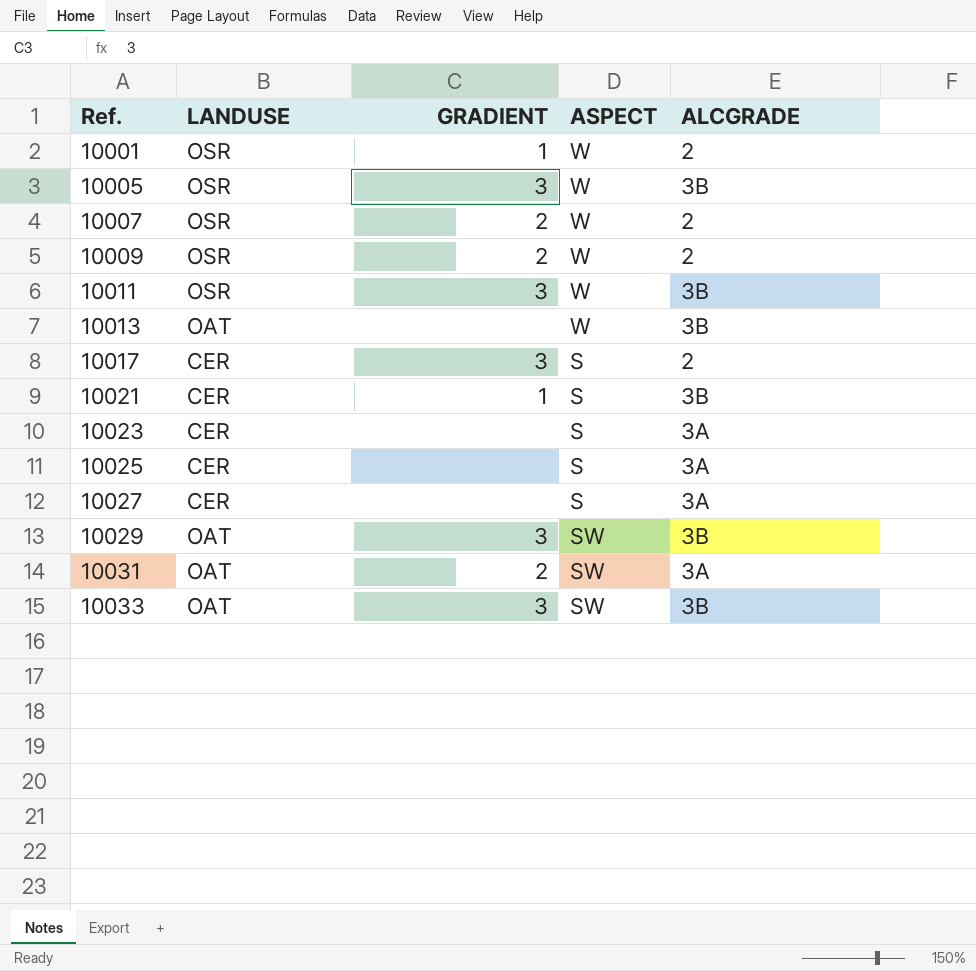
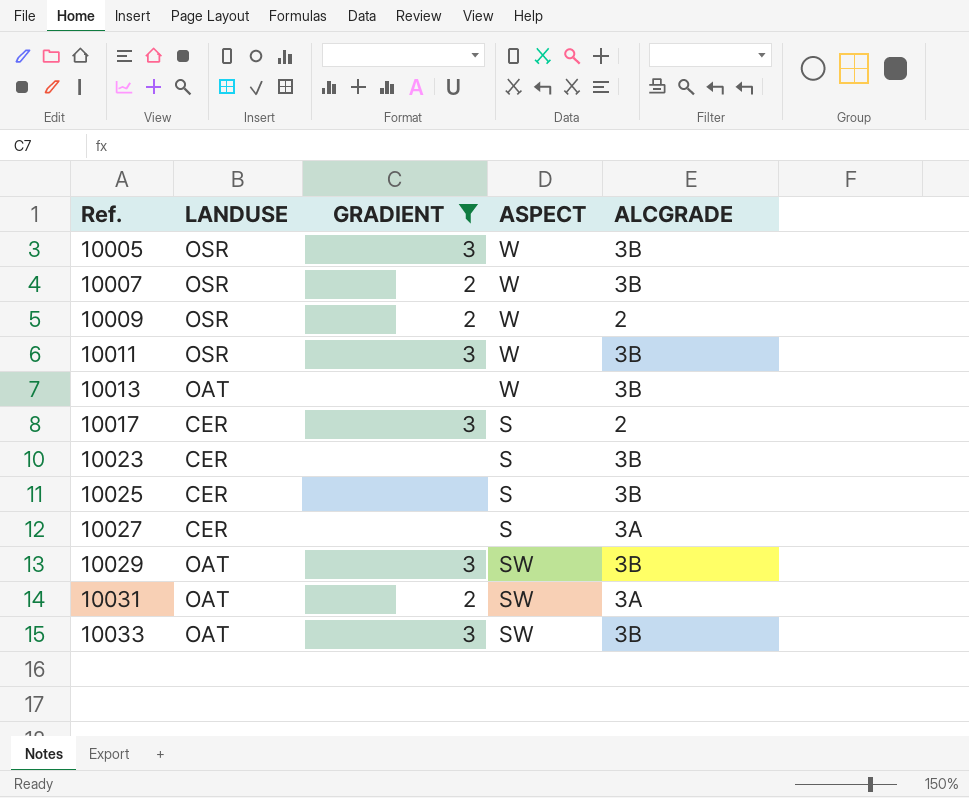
filter: none -> GRADIENT != 1
10007 | ALCGRADE: 2 -> 3B
10023 | ALCGRADE: 3A -> 3B
10025 | ALCGRADE: 3A -> 3B

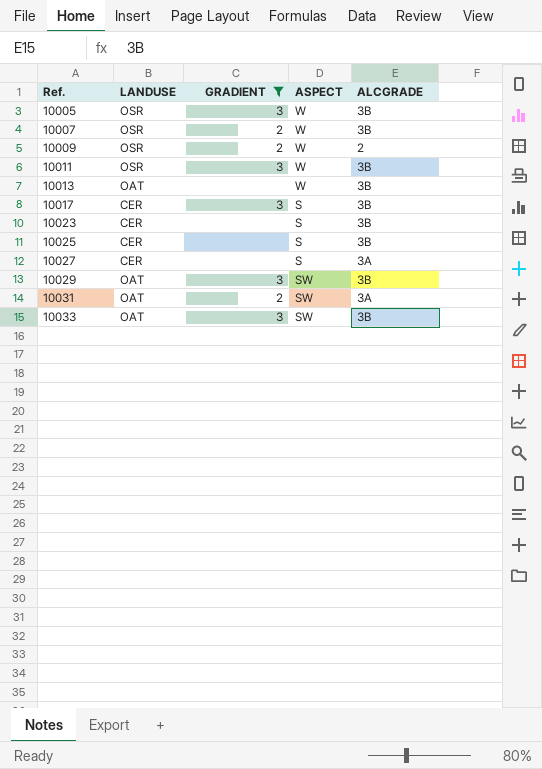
10017 | ALCGRADE: 2 -> 3B

